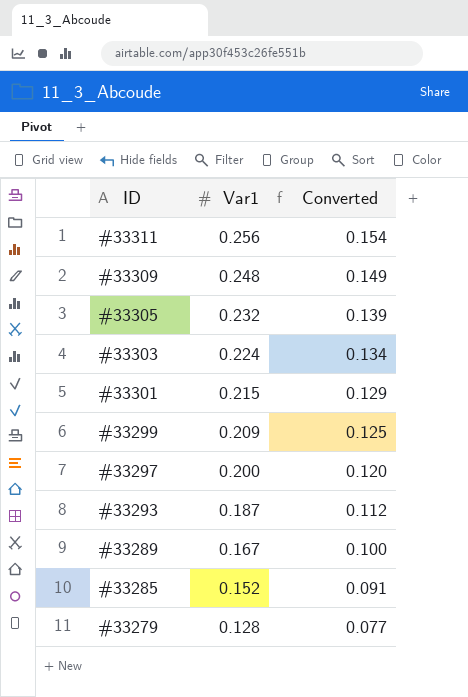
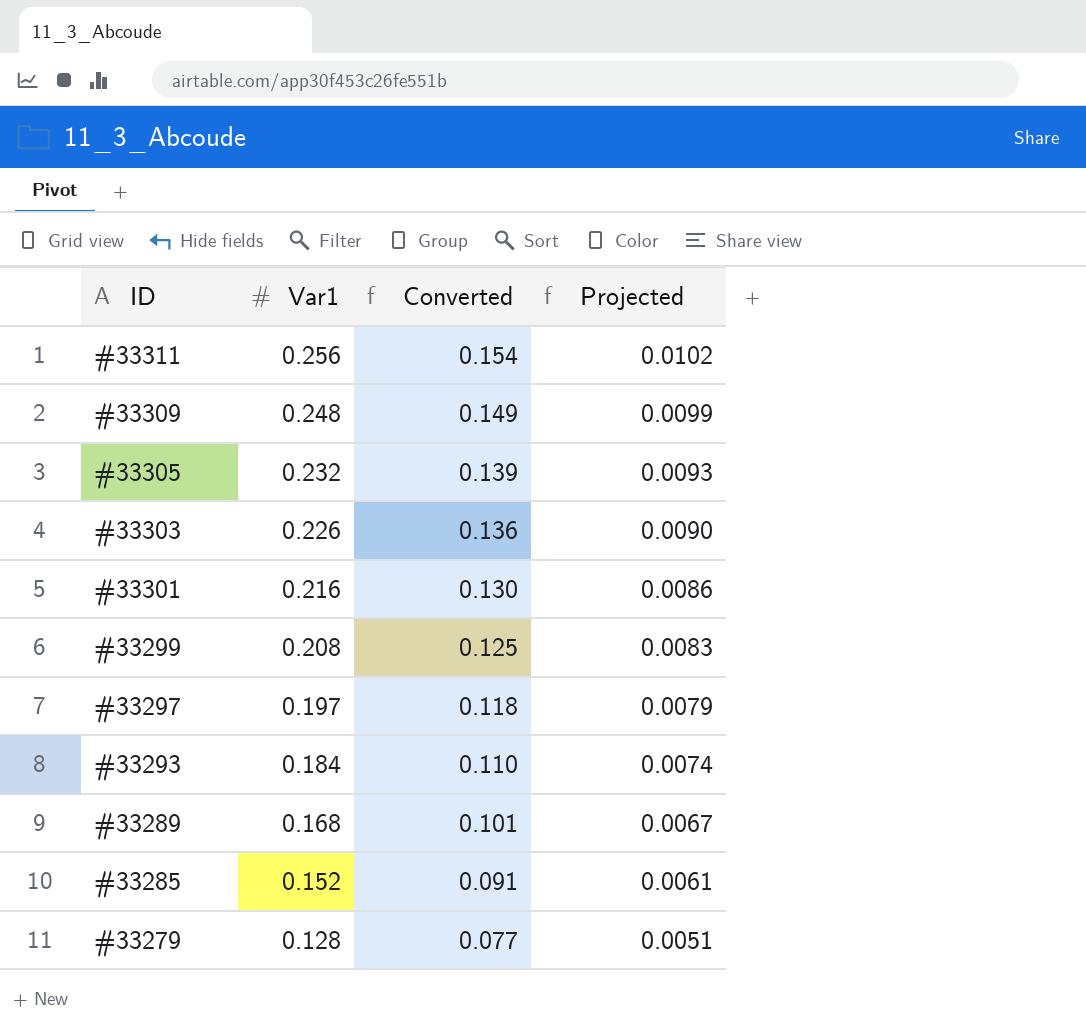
column Projected | formula: none -> [Var1] * 0.04
#33303 | Var1: 0.224 -> 0.226
#33303 | Converted: 0.134 -> 0.136
#33301 | Var1: 0.215 -> 0.216
#33301 | Converted: 0.129 -> 0.130
#33299 | Var1: 0.209 -> 0.208
#33297 | Var1: 0.200 -> 0.197
#33297 | Converted: 0.120 -> 0.118
#33293 | Var1: 0.187 -> 0.184
#33293 | Converted: 0.112 -> 0.110
#33289 | Var1: 0.167 -> 0.168
#33289 | Converted: 0.100 -> 0.101

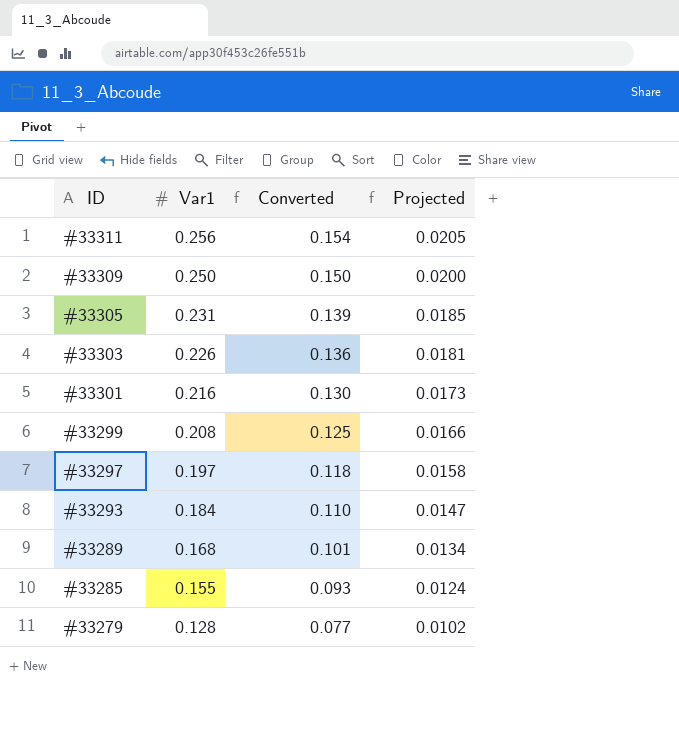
column Projected | formula: [Var1] * 0.04 -> [Var1] * 0.08
#33309 | Var1: 0.248 -> 0.250
#33309 | Converted: 0.149 -> 0.150
#33305 | Var1: 0.232 -> 0.231
#33285 | Var1: 0.152 -> 0.155
#33285 | Converted: 0.091 -> 0.093

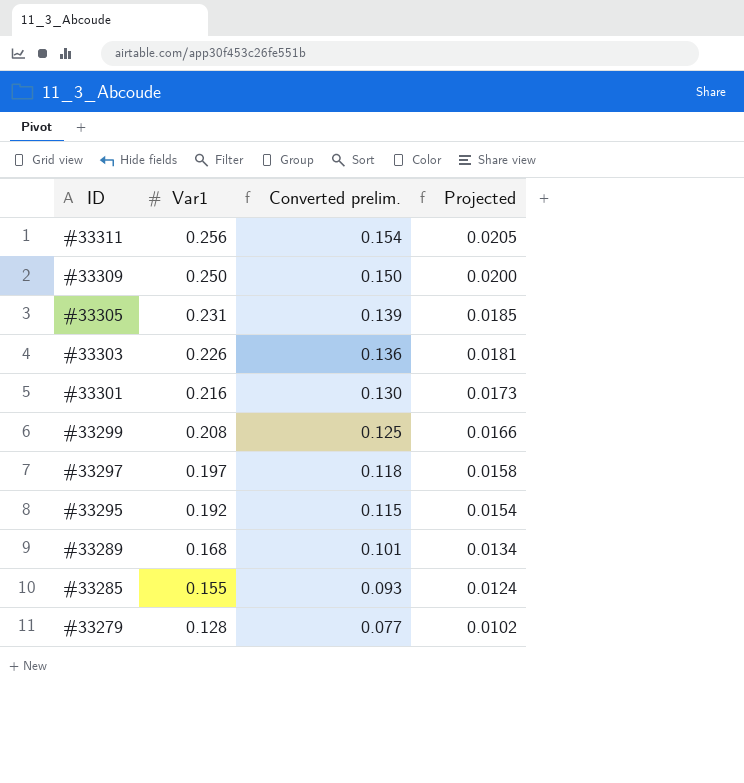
column name: Converted -> Converted prelim.
row #33293: 0.184 | 0.110 | 0.0147 -> none
row #33295: none -> 0.192 | 0.115 | 0.0154

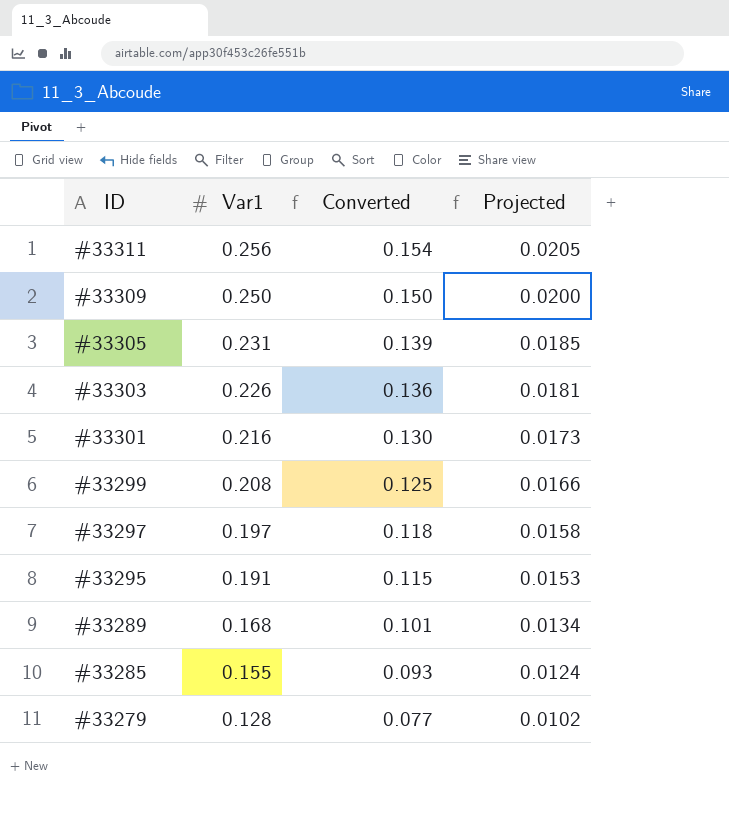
column name: Converted prelim. -> Converted
#33295 | Var1: 0.192 -> 0.191
#33295 | Projected: 0.0154 -> 0.0153

